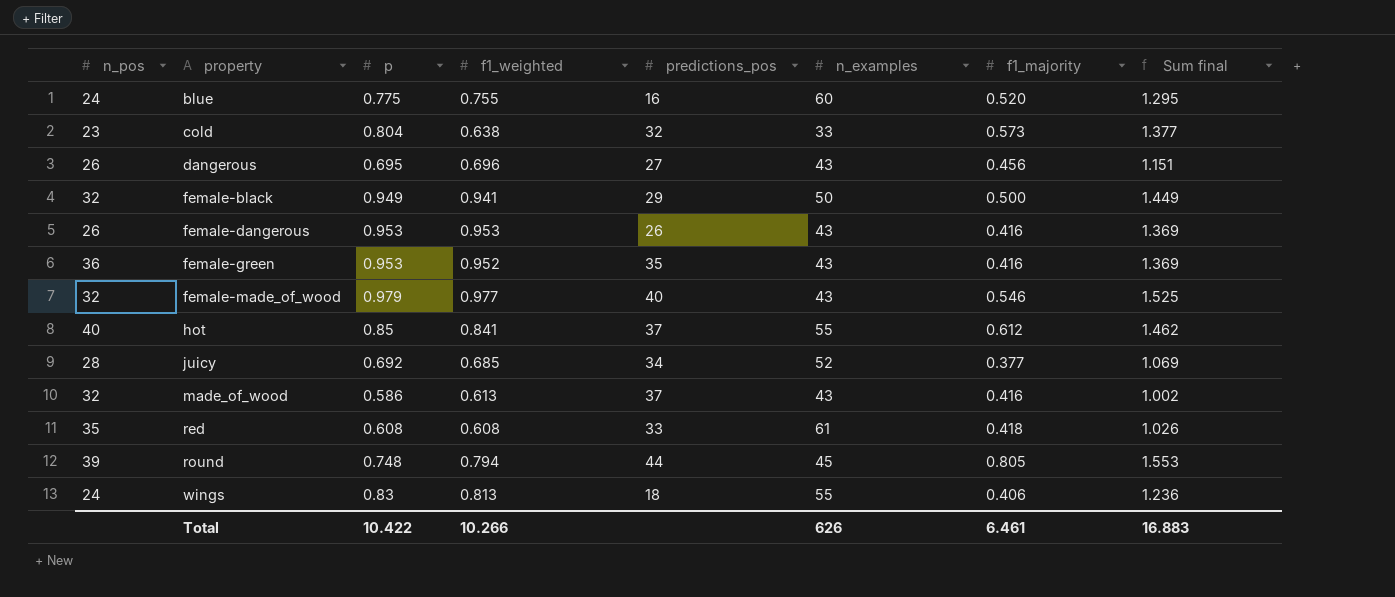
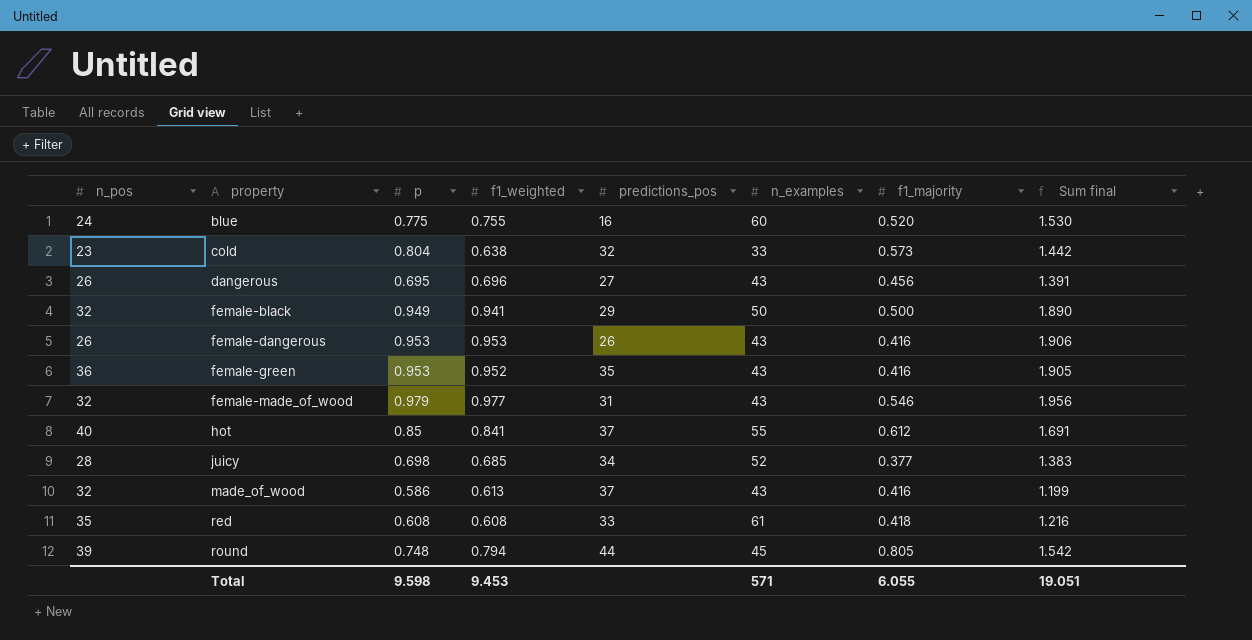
column Sum final | formula: [p] + [f1_majority] -> [p] + [f1_weighted]
row wings: 24 | 0.83 | 0.813 | 18 | 55 | 0.406 | 1.236 -> none
female-made_of_wood | predictions_pos: 40 -> 31
juicy | p: 0.692 -> 0.698
Total | p: 10.422 -> 9.598
Total | f1_weighted: 10.266 -> 9.453
Total | n_examples: 626 -> 571
Total | f1_majority: 6.461 -> 6.055
Total | Sum final: 16.883 -> 19.051

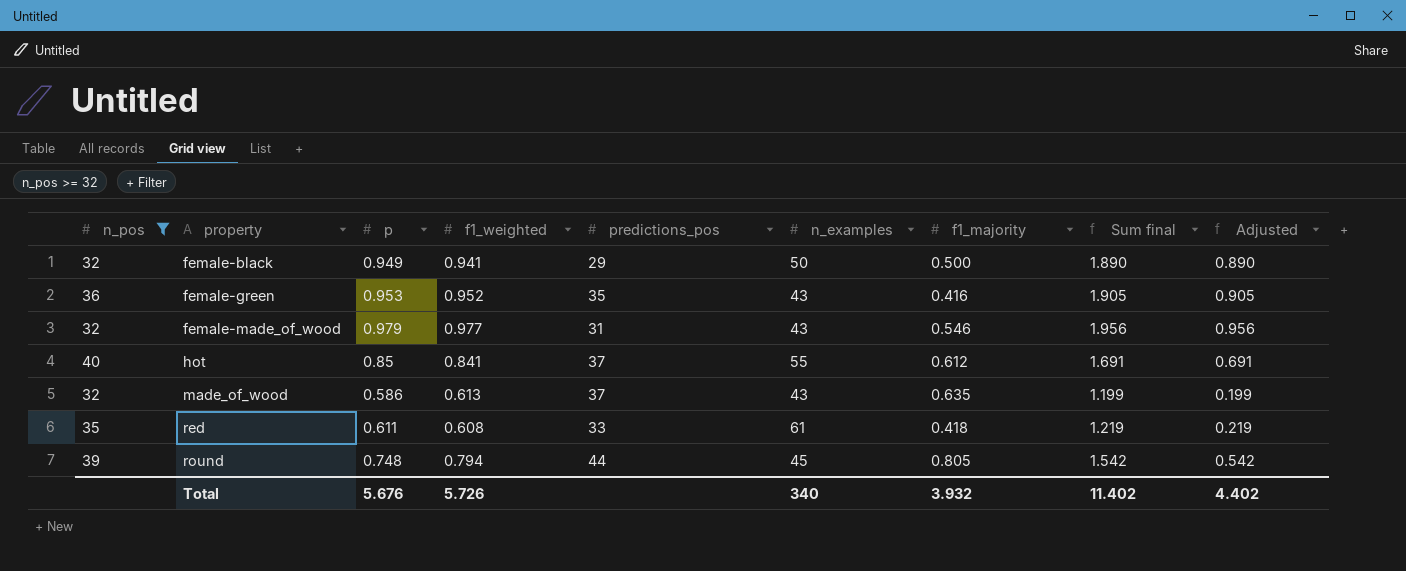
filter: none -> n_pos >= 32
column Adjusted | formula: none -> [Sum final] - 1
made_of_wood | f1_majority: 0.416 -> 0.635
red | p: 0.608 -> 0.611
red | Sum final: 1.216 -> 1.219
Total | p: 9.598 -> 5.676
Total | f1_weighted: 9.453 -> 5.726
Total | n_examples: 571 -> 340
Total | f1_majority: 6.055 -> 3.932
Total | Sum final: 19.051 -> 11.402

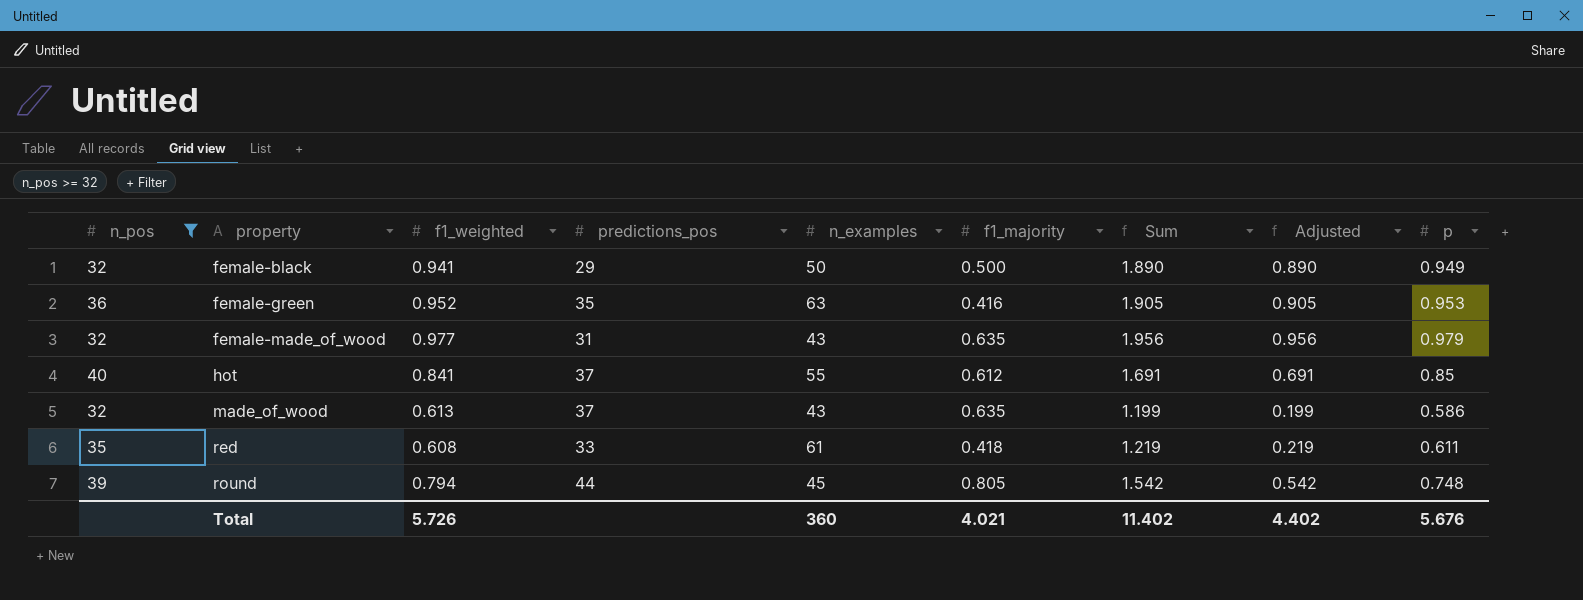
column name: Sum final -> Sum
column p | position: 3 -> 9
female-green | n_examples: 43 -> 63
female-made_of_wood | f1_majority: 0.546 -> 0.635
Total | n_examples: 340 -> 360
Total | f1_majority: 3.932 -> 4.021

